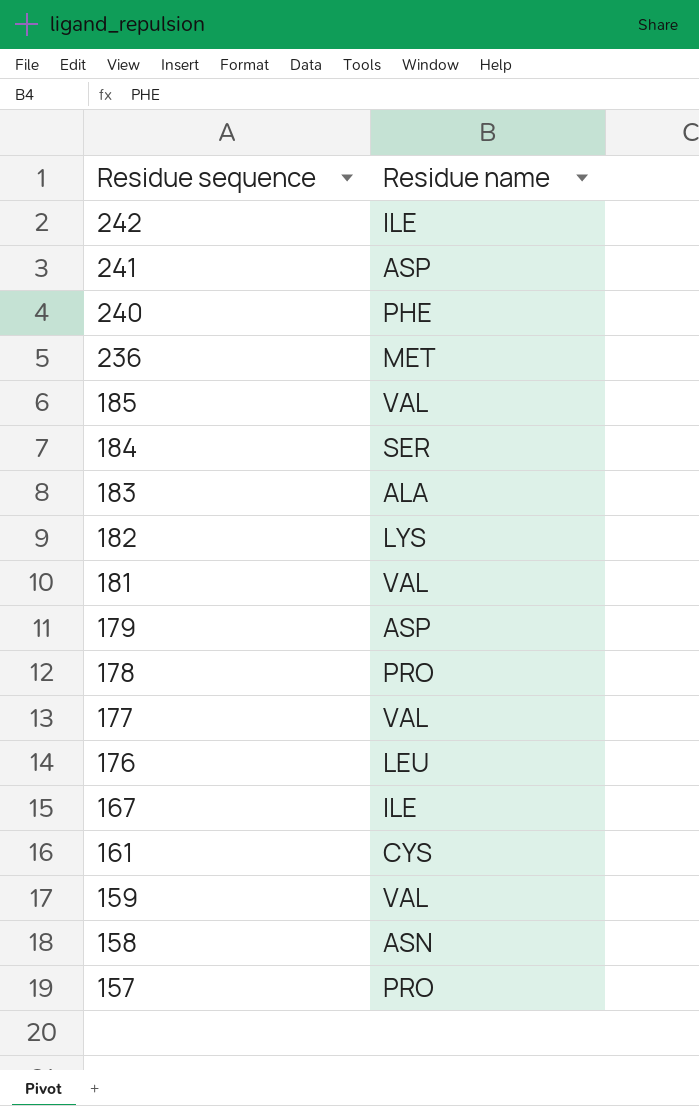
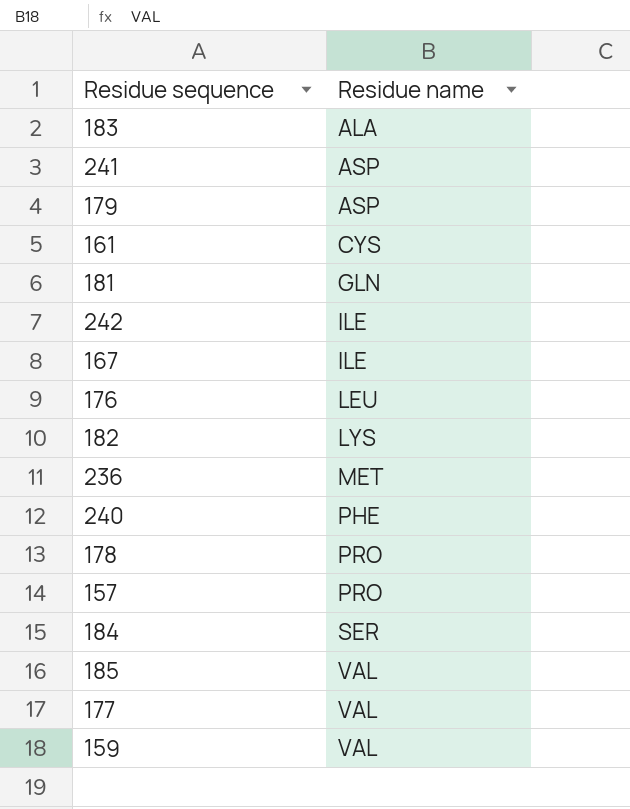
row order: Residue sequence descending -> Residue name ascending
row 158: ASN -> none
181 | Residue name: VAL -> GLN

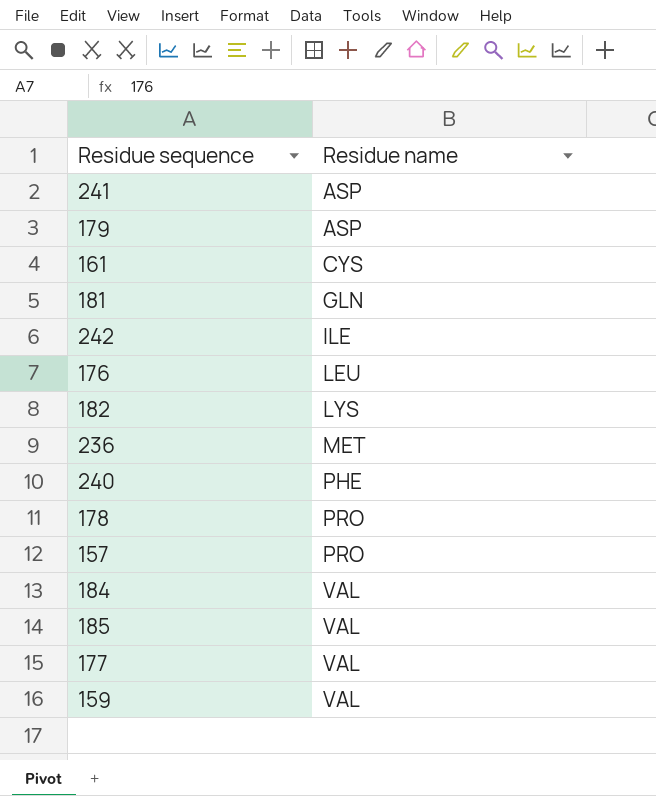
row 183: ALA -> none
row 167: ILE -> none
184 | Residue name: SER -> VAL

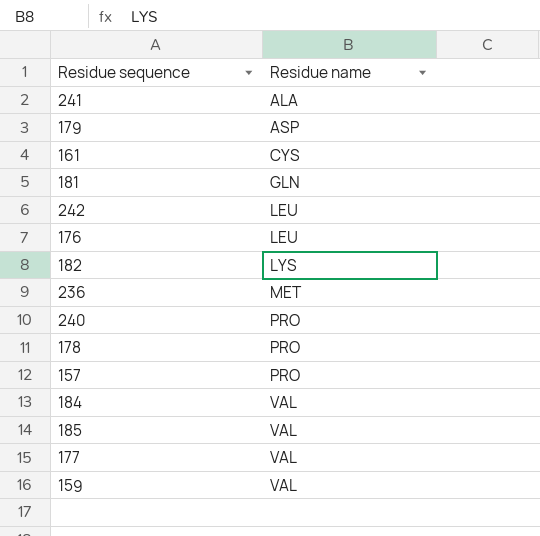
241 | Residue name: ASP -> ALA
242 | Residue name: ILE -> LEU
240 | Residue name: PHE -> PRO

